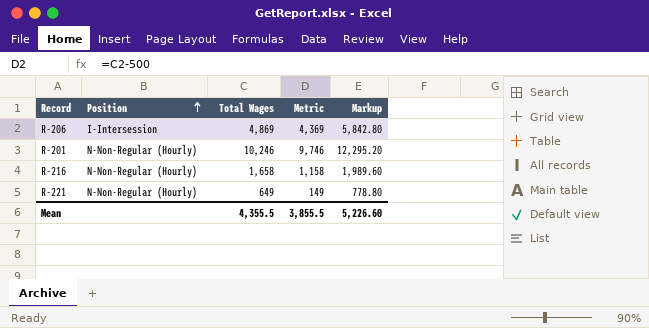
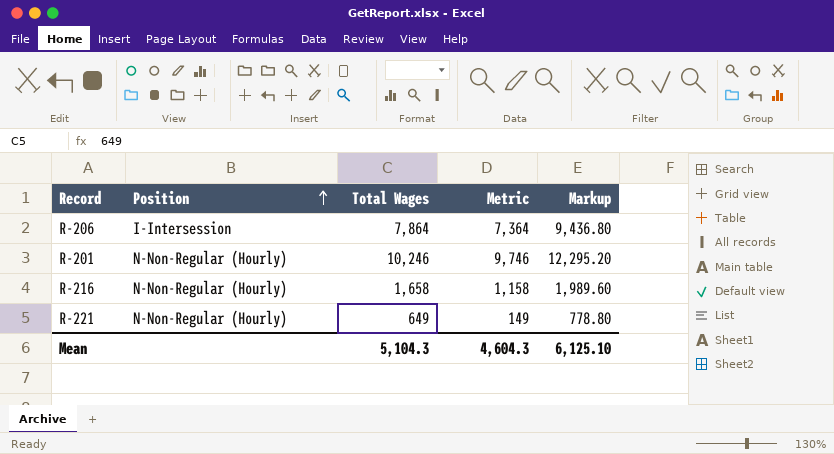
R-206 | Total Wages: 4,869 -> 7,864
R-206 | Metric: 4,369 -> 7,364
R-206 | Markup: 5,842.80 -> 9,436.80
Mean | Total Wages: 4,355.5 -> 5,104.3
Mean | Metric: 3,855.5 -> 4,604.3
Mean | Markup: 5,226.60 -> 6,125.10

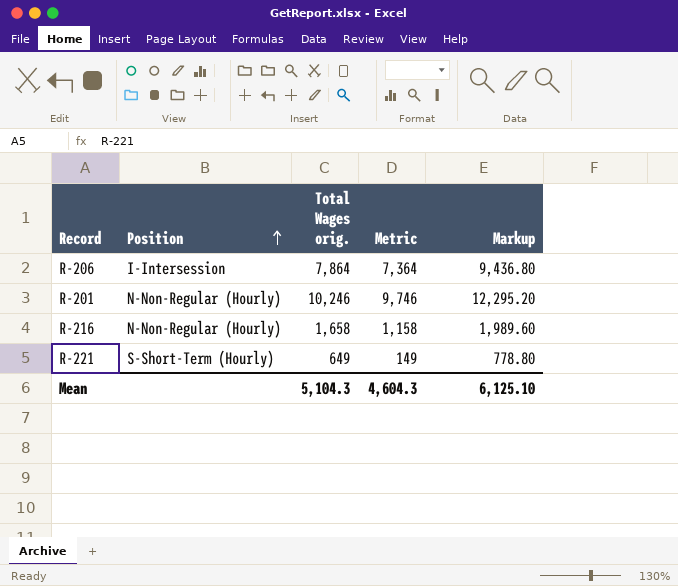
column name: Total Wages -> Total Wages orig.
R-221 | Position: N-Non-Regular (Hourly) -> S-Short-Term (Hourly)

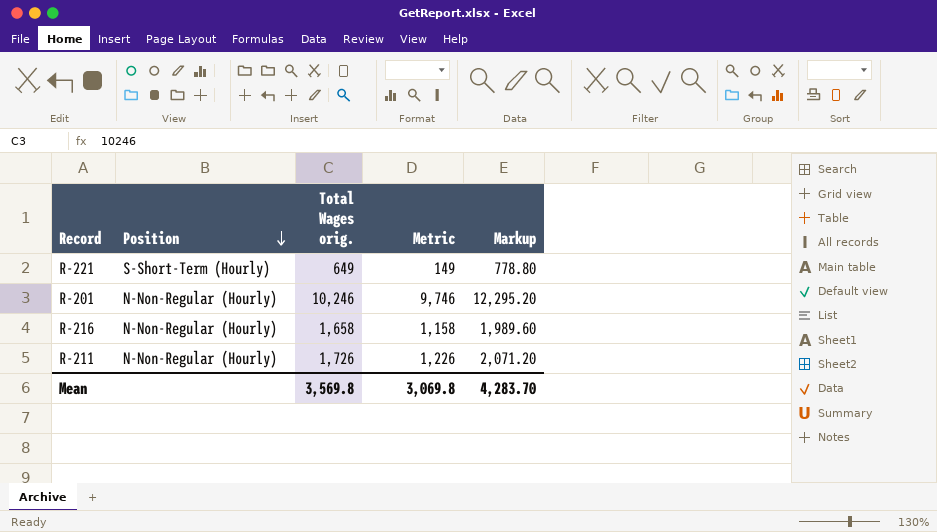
row order: Position ascending -> Position descending
row R-206: I-Intersession | 7,864 | 7,364 | 9,436.80 -> none
row R-211: none -> N-Non-Regular (Hourly) | 1,726 | 1,226 | 2,071.20
Mean | Total Wages orig.: 5,104.3 -> 3,569.8
Mean | Metric: 4,604.3 -> 3,069.8
Mean | Markup: 6,125.10 -> 4,283.70

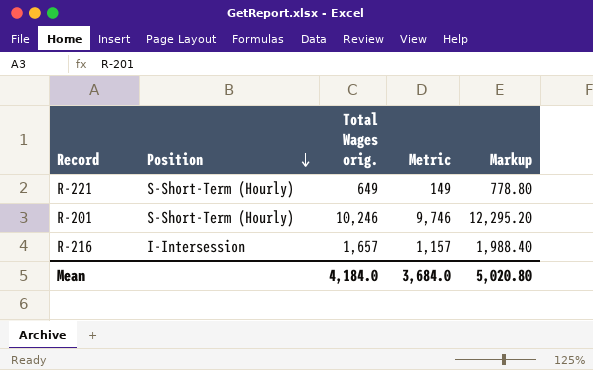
row R-211: N-Non-Regular (Hourly) | 1,726 | 1,226 | 2,071.20 -> none
R-201 | Position: N-Non-Regular (Hourly) -> S-Short-Term (Hourly)
R-216 | Position: N-Non-Regular (Hourly) -> I-Intersession
R-216 | Total Wages orig.: 1,658 -> 1,657
R-216 | Metric: 1,158 -> 1,157
R-216 | Markup: 1,989.60 -> 1,988.40
Mean | Total Wages orig.: 3,569.8 -> 4,184.0
Mean | Metric: 3,069.8 -> 3,684.0
Mean | Markup: 4,283.70 -> 5,020.80

